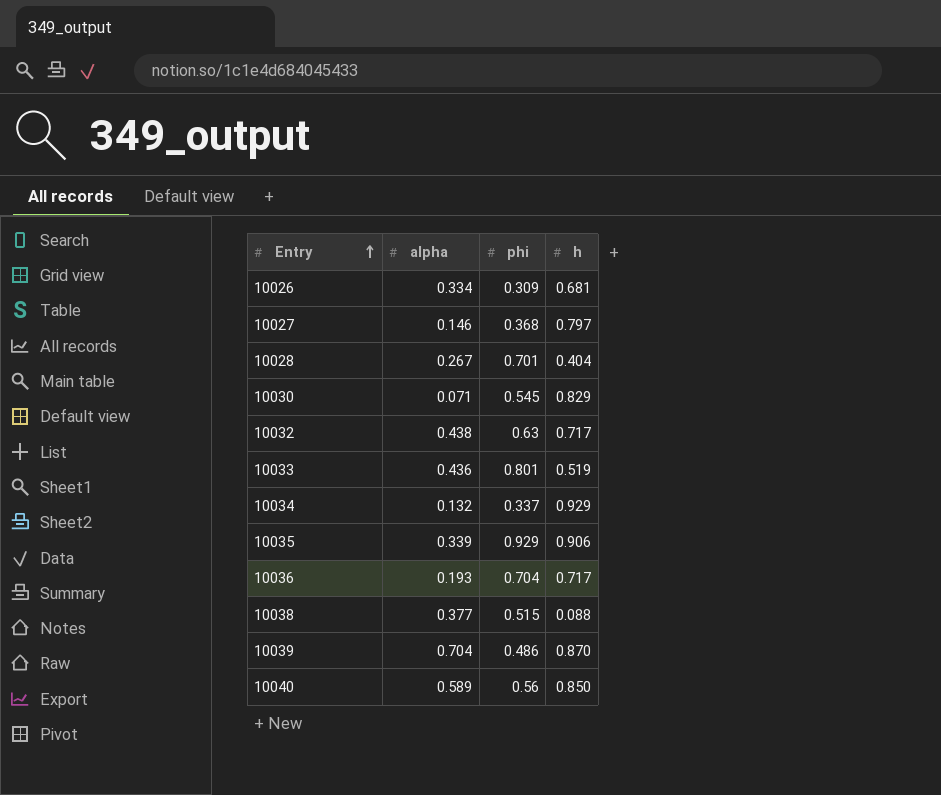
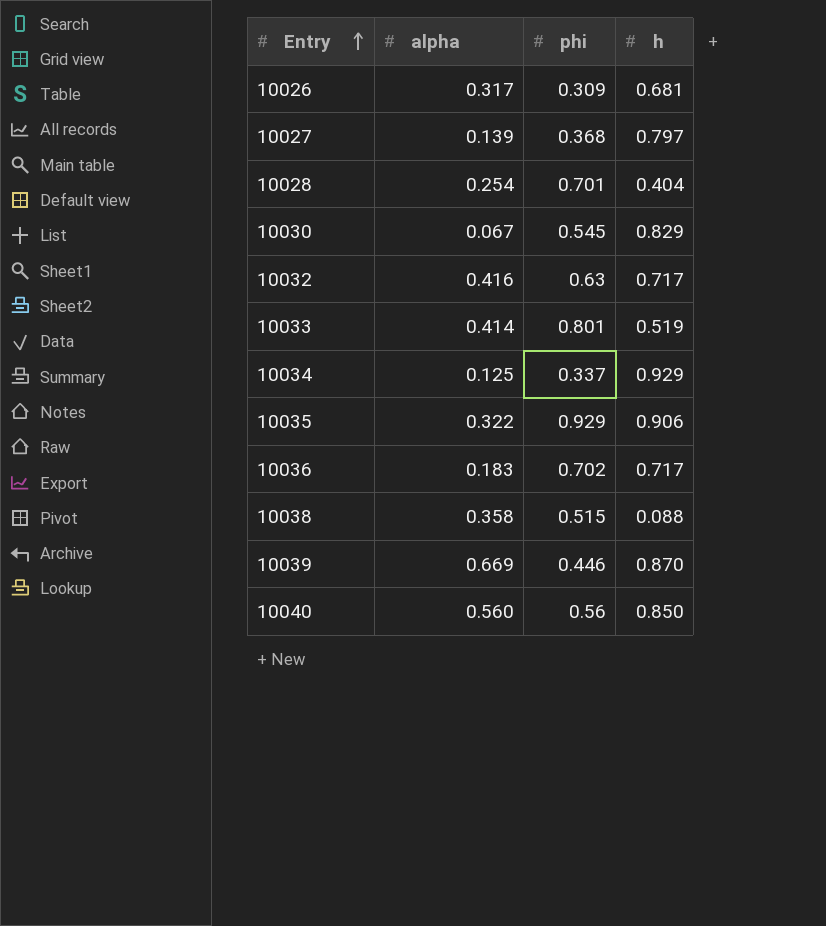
10026 | alpha: 0.334 -> 0.317
10027 | alpha: 0.146 -> 0.139
10028 | alpha: 0.267 -> 0.254
10030 | alpha: 0.071 -> 0.067
10032 | alpha: 0.438 -> 0.416
10033 | alpha: 0.436 -> 0.414
10034 | alpha: 0.132 -> 0.125
10035 | alpha: 0.339 -> 0.322
10036 | alpha: 0.193 -> 0.183
10036 | phi: 0.704 -> 0.702
10038 | alpha: 0.377 -> 0.358
10039 | alpha: 0.704 -> 0.669
10039 | phi: 0.486 -> 0.446
10040 | alpha: 0.589 -> 0.560

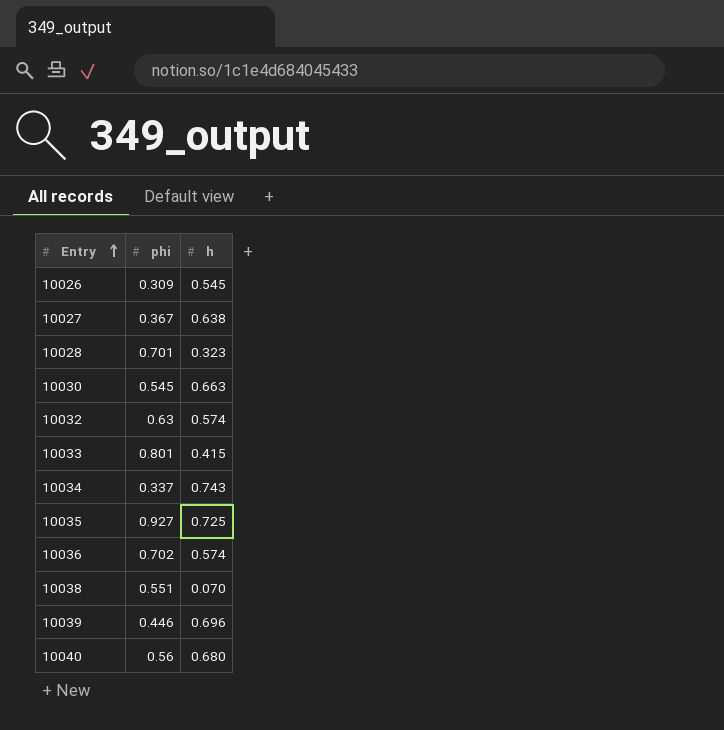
column alpha | position: 2 -> none
10026 | h: 0.681 -> 0.545
10027 | phi: 0.368 -> 0.367
10027 | h: 0.797 -> 0.638
10028 | h: 0.404 -> 0.323
10030 | h: 0.829 -> 0.663
10032 | h: 0.717 -> 0.574
10033 | h: 0.519 -> 0.415
10034 | h: 0.929 -> 0.743
10035 | phi: 0.929 -> 0.927
10035 | h: 0.906 -> 0.725
10036 | h: 0.717 -> 0.574
10038 | phi: 0.515 -> 0.551
10038 | h: 0.088 -> 0.070
10039 | h: 0.870 -> 0.696
10040 | h: 0.850 -> 0.680

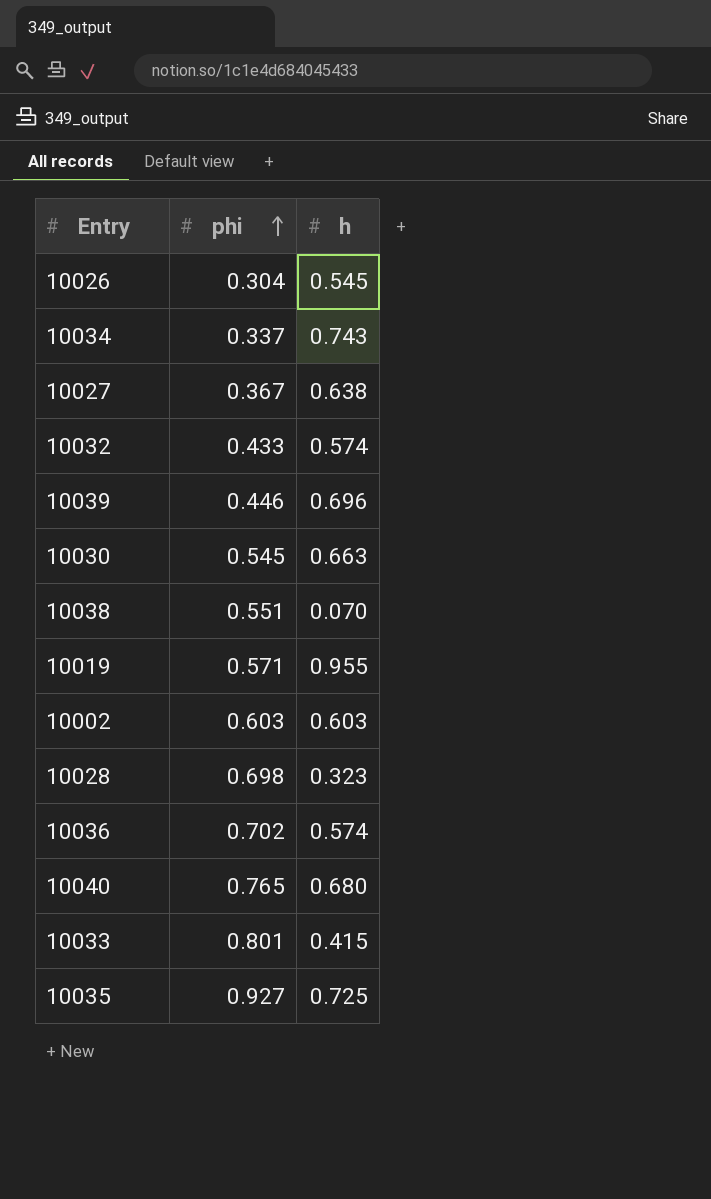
row order: Entry ascending -> phi ascending
10026 | phi: 0.309 -> 0.304
10032 | phi: 0.63 -> 0.433
row 10019: none -> 0.571 | 0.955
row 10002: none -> 0.603 | 0.603
10028 | phi: 0.701 -> 0.698
10040 | phi: 0.56 -> 0.765

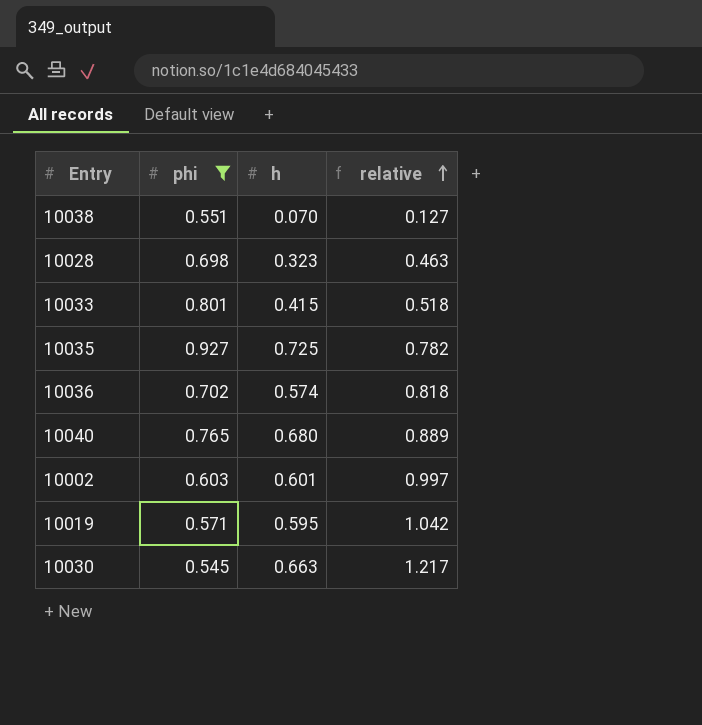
filter: none -> phi >= 0.545
row order: phi ascending -> relative ascending
column relative | formula: none -> [h] / [phi]
10002 | h: 0.603 -> 0.601
10019 | h: 0.955 -> 0.595

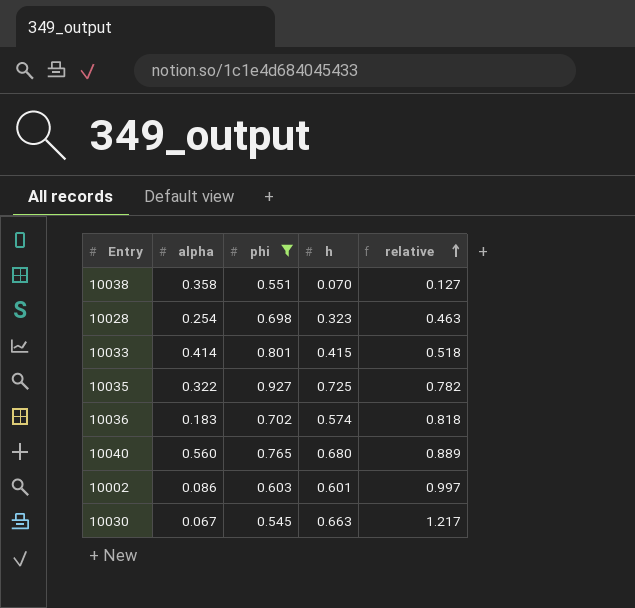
column alpha | position: none -> 2
row 10019: 0.571 | 0.595 | 1.042 -> none

